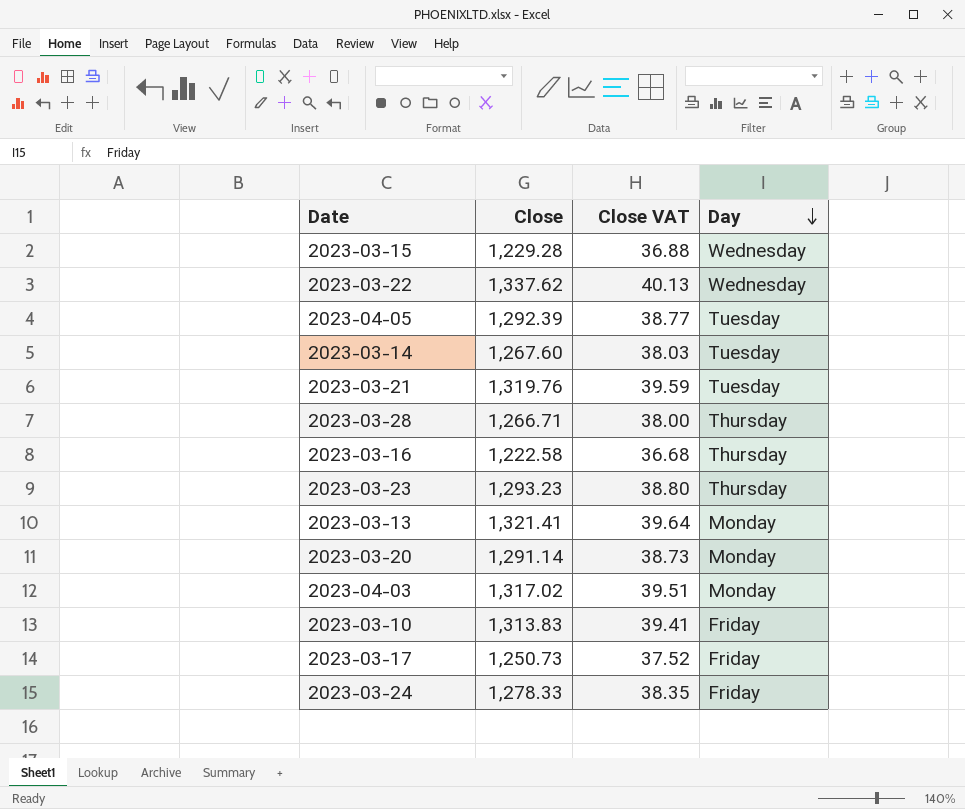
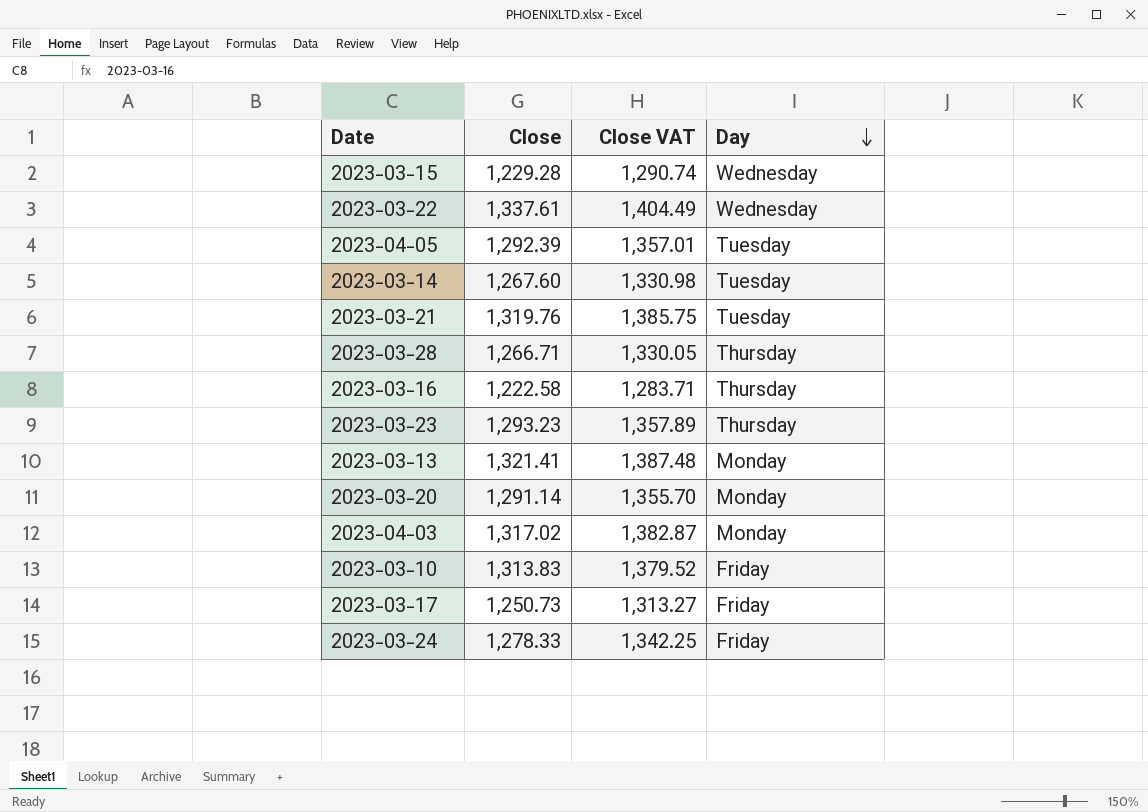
column Close VAT | formula: [Close] * 0.03 -> [Close] * 1.05
2023-03-22 | Close: 1,337.62 -> 1,337.61

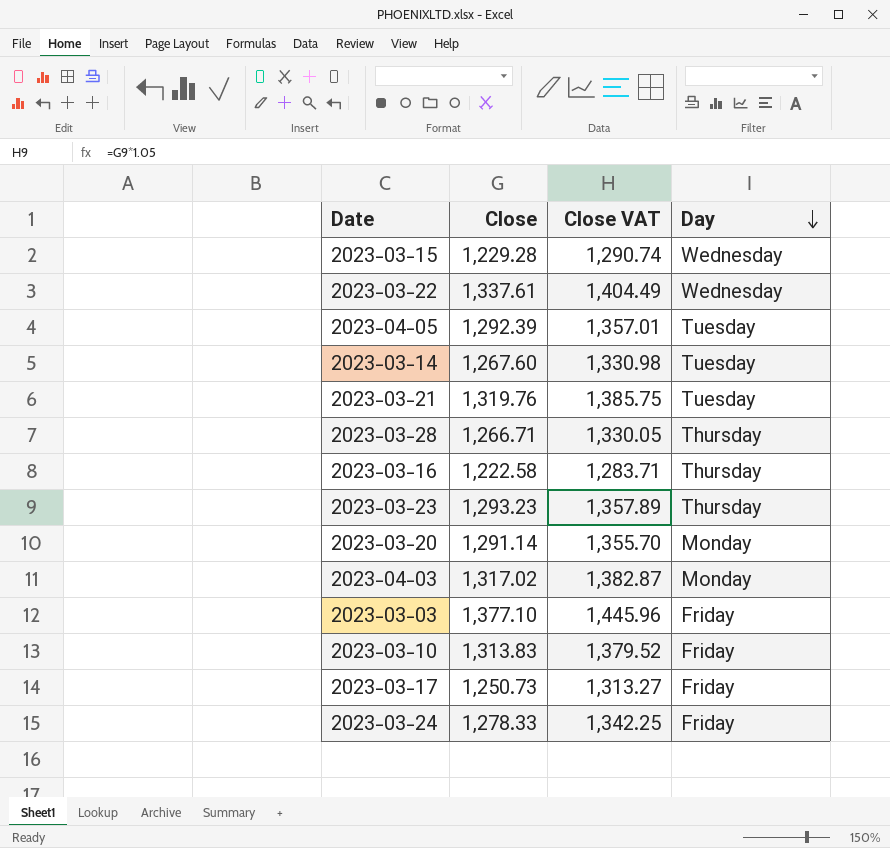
row 2023-03-13: 1,321.41 | 1,387.48 | Monday -> none
row 2023-03-03: none -> 1,377.10 | 1,445.96 | Friday

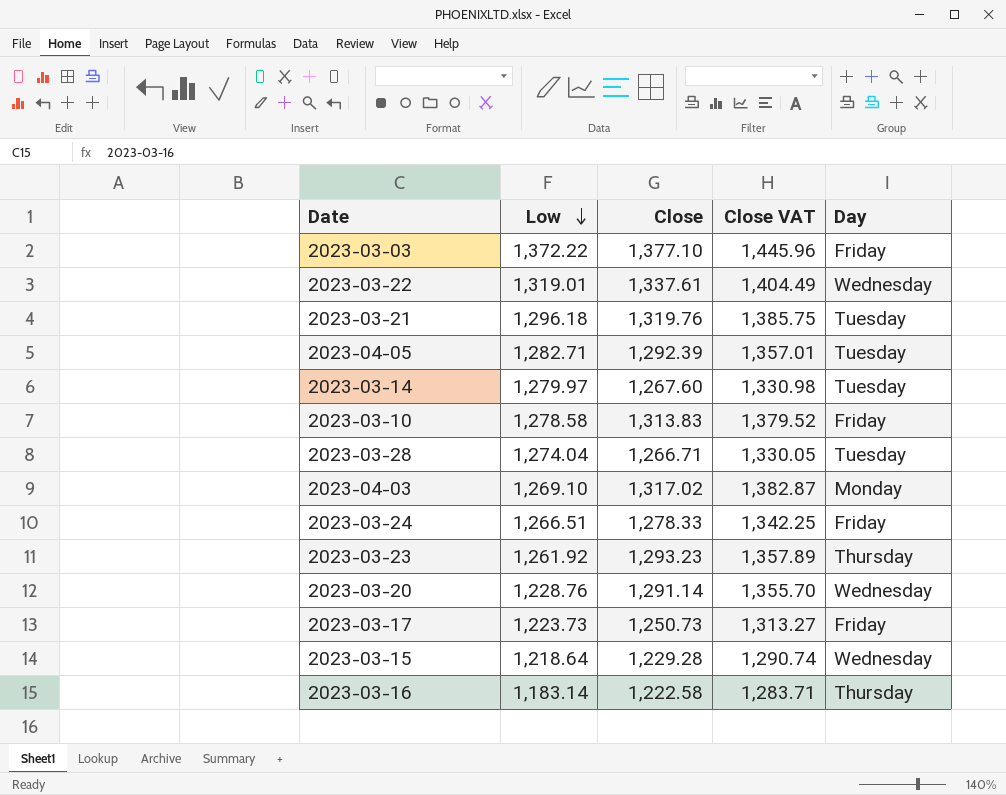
row order: Day descending -> Low descending
column Low | position: none -> 2
2023-03-28 | Day: Thursday -> Tuesday
2023-03-20 | Day: Monday -> Wednesday

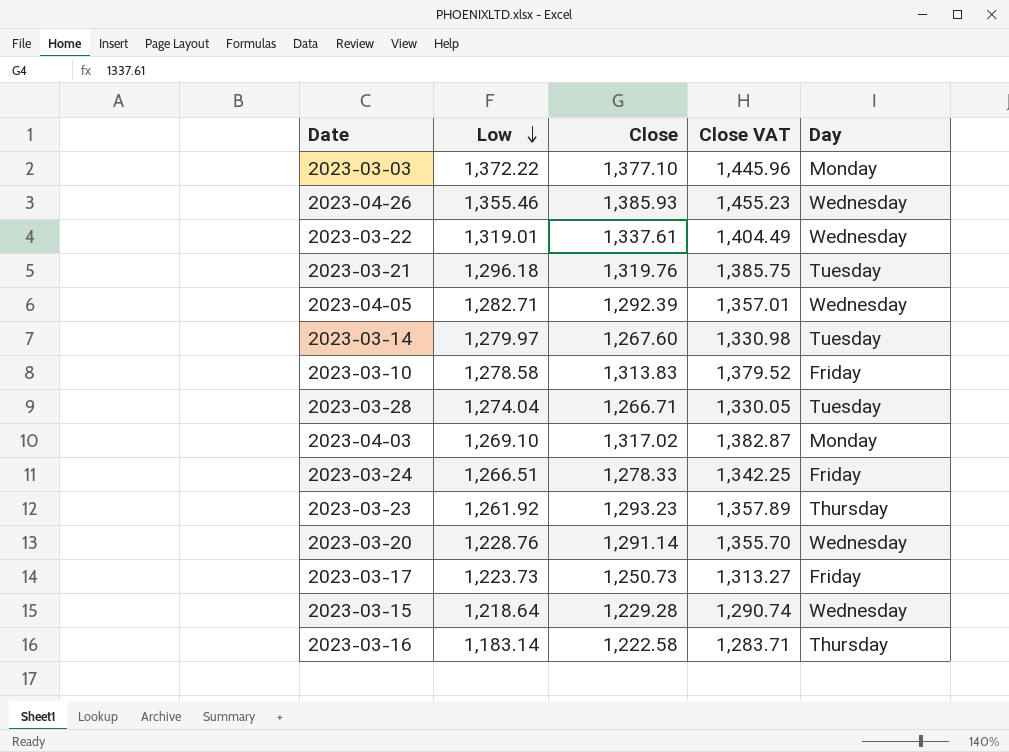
2023-03-03 | Day: Friday -> Monday
row 2023-04-26: none -> 1,355.46 | 1,385.93 | 1,455.23 | Wednesday
2023-04-05 | Day: Tuesday -> Wednesday

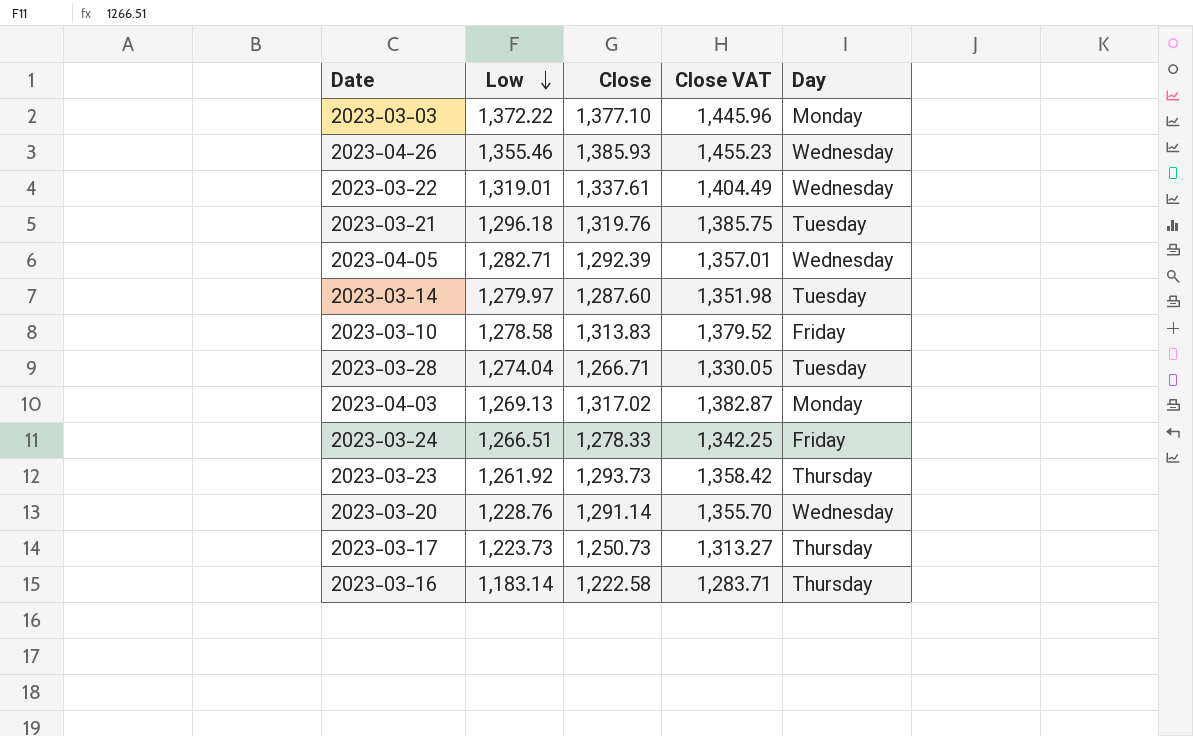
row 2023-03-15: 1,218.64 | 1,229.28 | 1,290.74 | Wednesday -> none
2023-03-14 | Close: 1,267.60 -> 1,287.60
2023-03-14 | Close VAT: 1,330.98 -> 1,351.98
2023-04-03 | Low: 1,269.10 -> 1,269.13
2023-03-23 | Close: 1,293.23 -> 1,293.73
2023-03-23 | Close VAT: 1,357.89 -> 1,358.42
2023-03-17 | Day: Friday -> Thursday

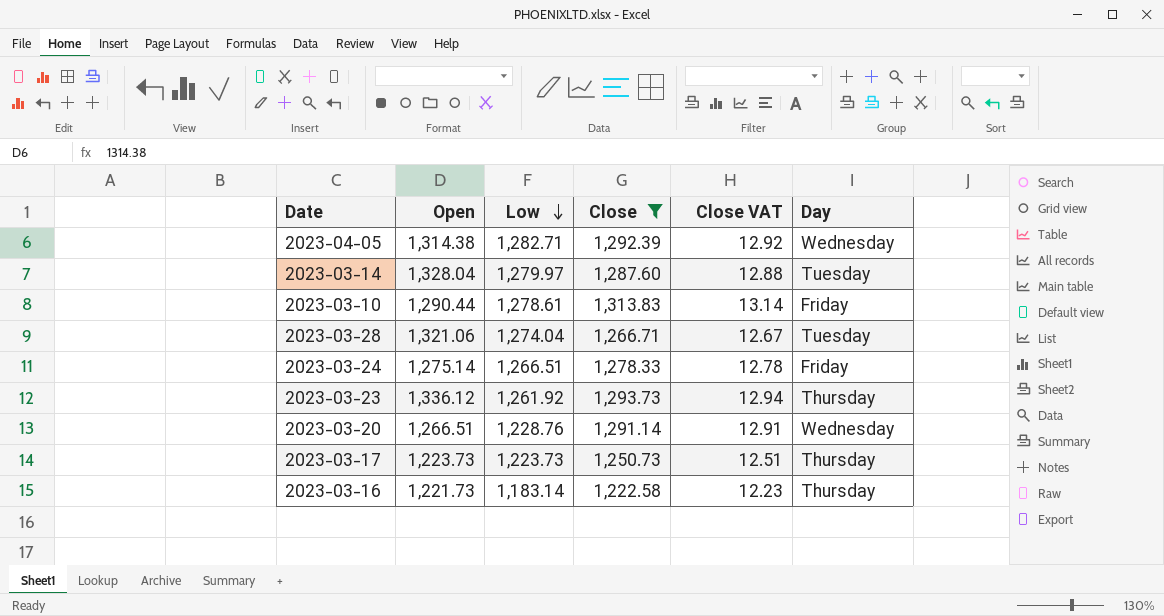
filter: none -> Close <= 1,313.83
column Open | position: none -> 2
column Close VAT | formula: [Close] * 1.05 -> [Close] * 0.01
2023-03-10 | Low: 1,278.58 -> 1,278.61

